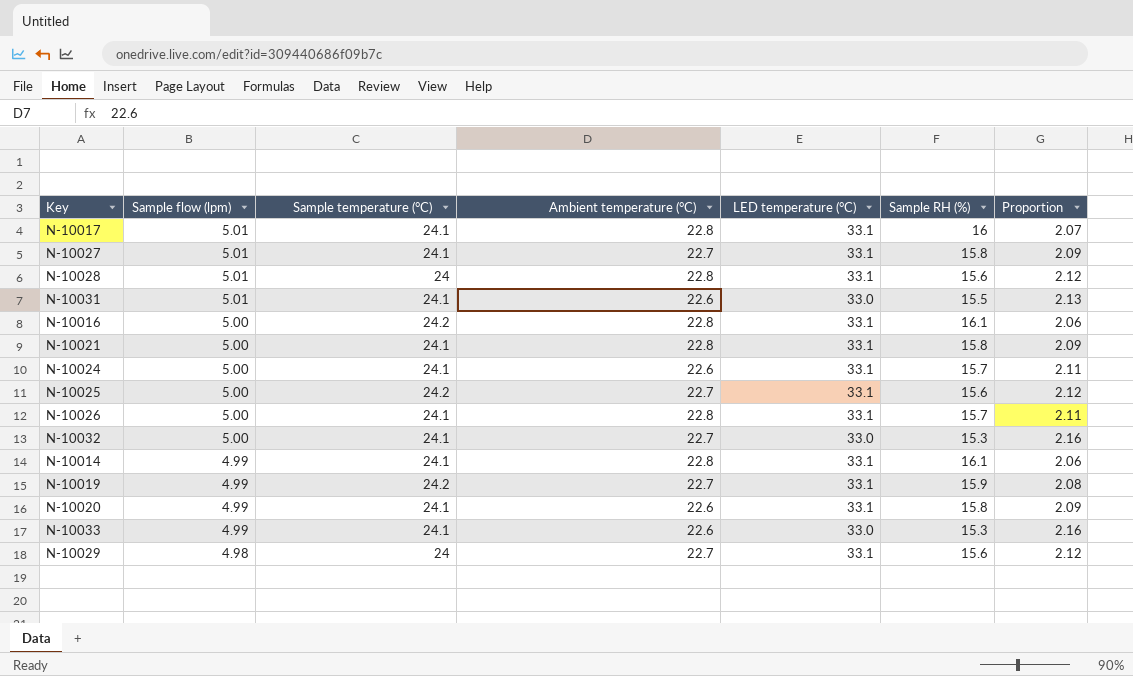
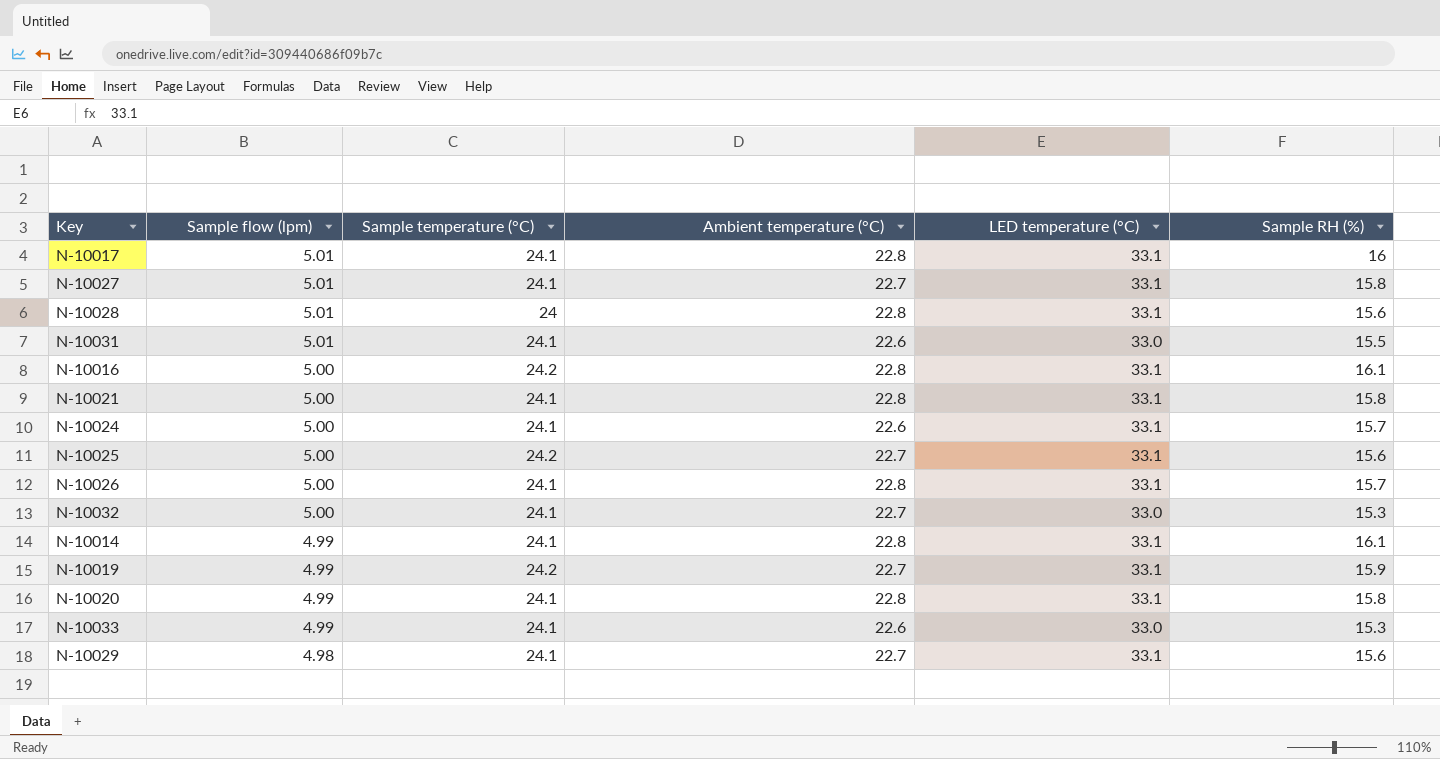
column Proportion | formula: [LED temperature (°C)] / [Sample RH (%)] -> none
N-10020 | Ambient temperature (°C): 22.6 -> 22.8
N-10029 | Sample temperature (°C): 24 -> 24.1

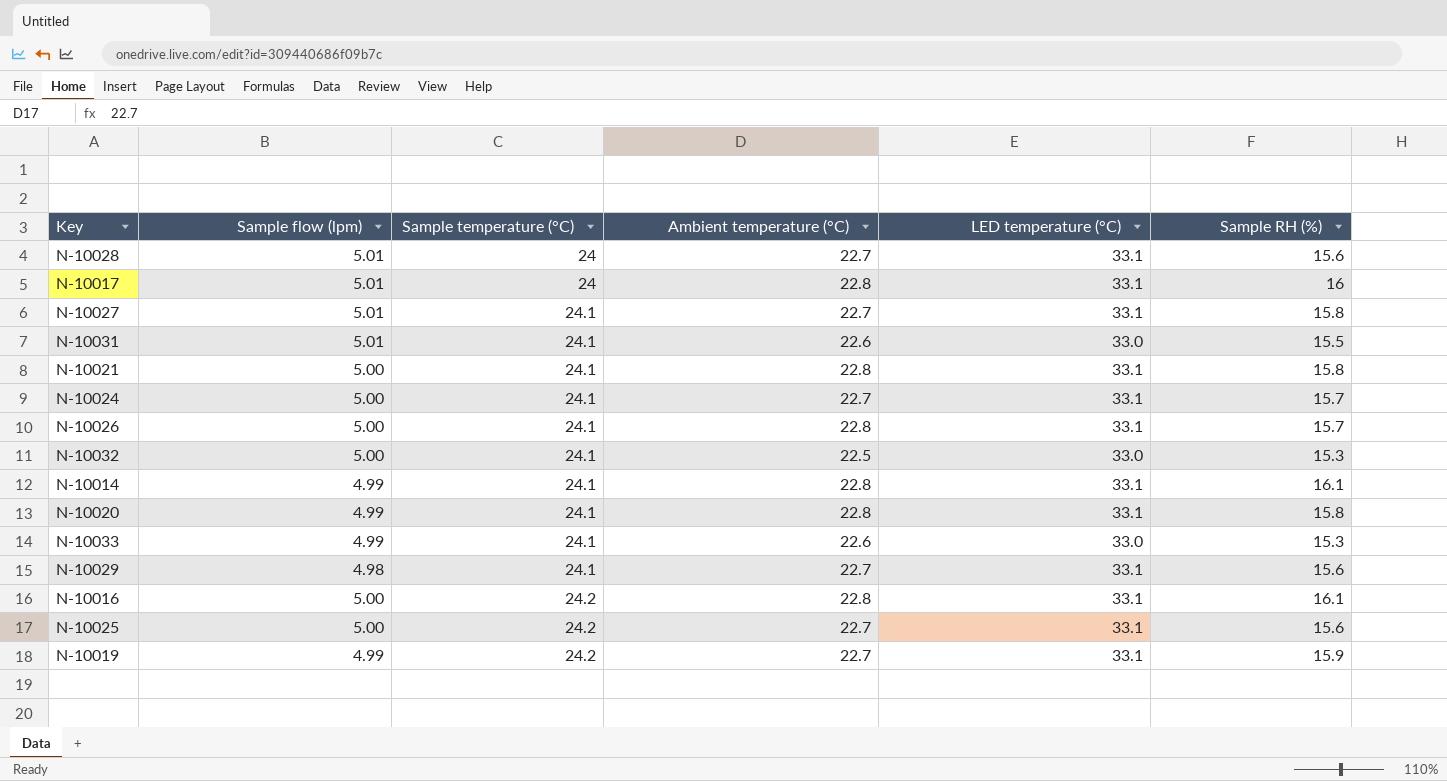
row order: Sample flow (lpm) descending -> Sample temperature (°C) ascending
N-10028 | Ambient temperature (°C): 22.8 -> 22.7
N-10017 | Sample temperature (°C): 24.1 -> 24
N-10024 | Ambient temperature (°C): 22.6 -> 22.7
N-10032 | Ambient temperature (°C): 22.7 -> 22.5

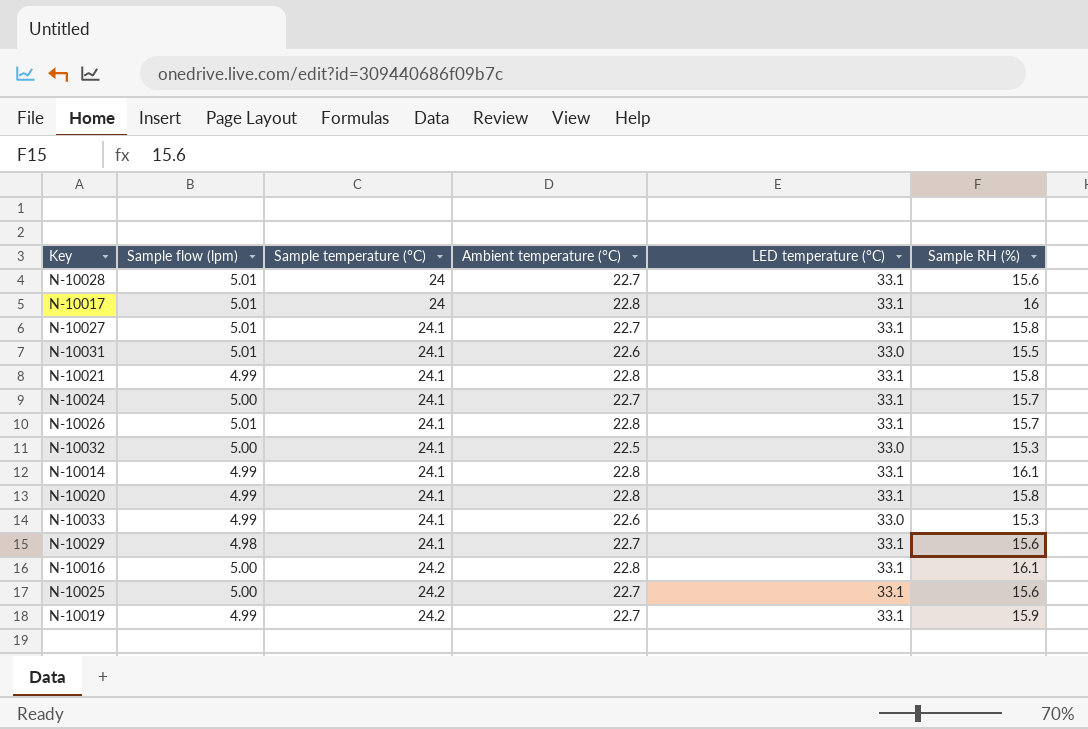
N-10021 | Sample flow (lpm): 5.00 -> 4.99
N-10026 | Sample flow (lpm): 5.00 -> 5.01

